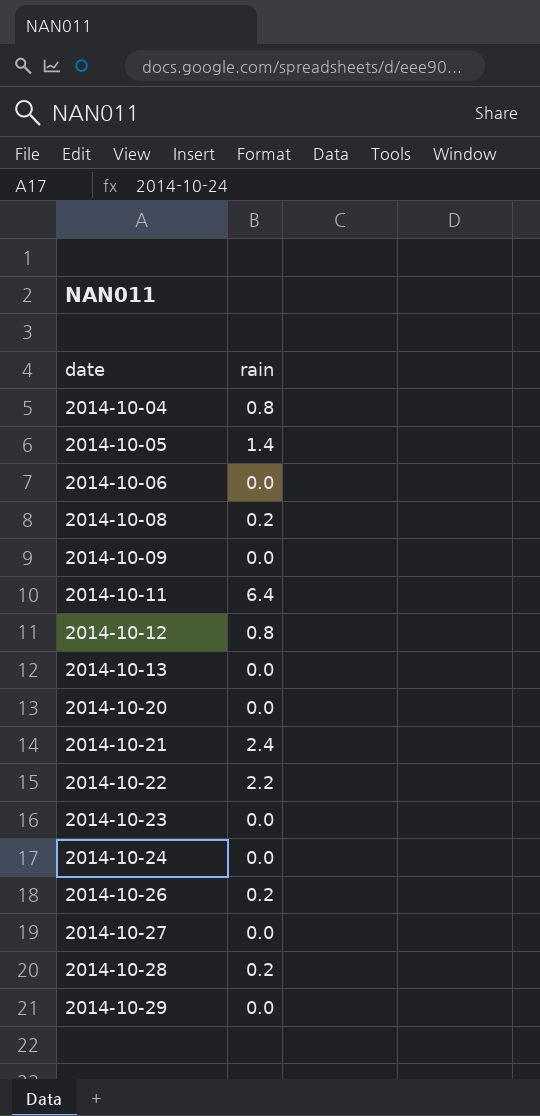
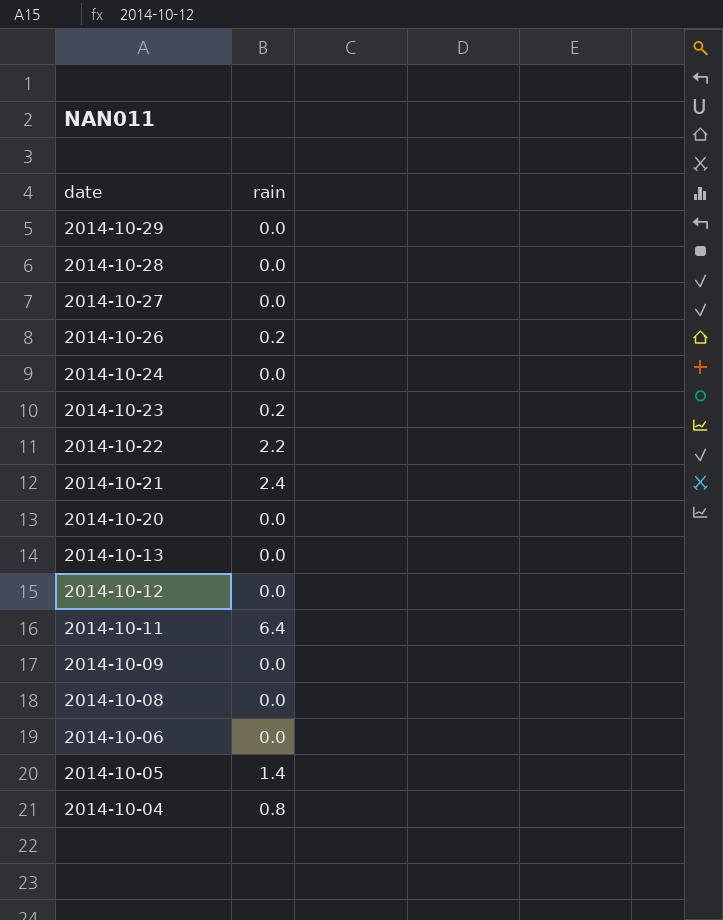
row order: date ascending -> date descending
2014-10-28 | rain: 0.2 -> 0.0
2014-10-23 | rain: 0.0 -> 0.2
2014-10-12 | rain: 0.8 -> 0.0
2014-10-08 | rain: 0.2 -> 0.0

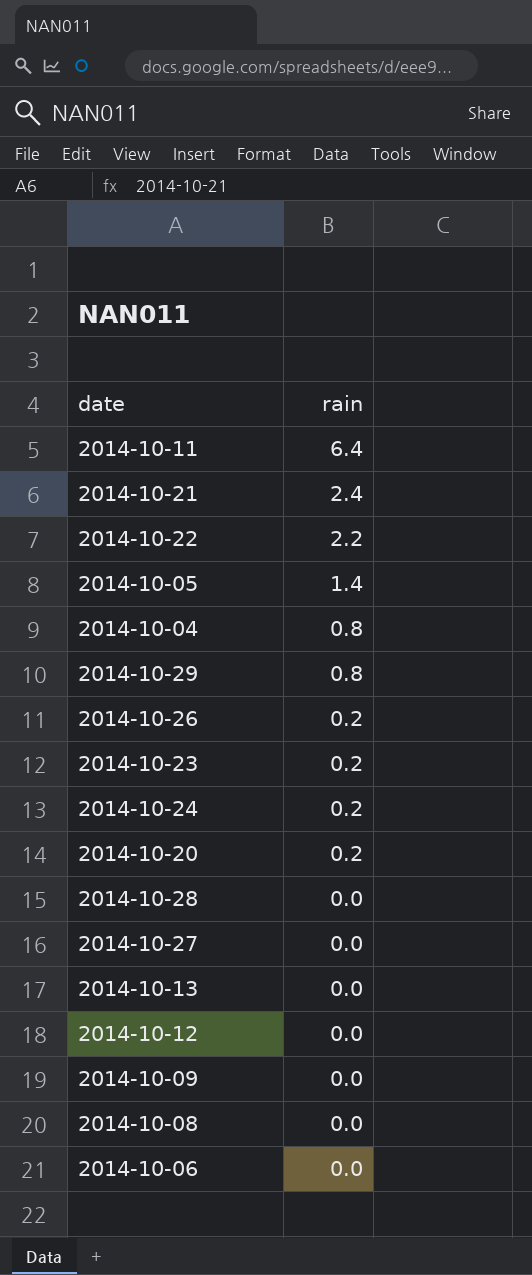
row order: date descending -> rain descending
2014-10-29 | rain: 0.0 -> 0.8
2014-10-24 | rain: 0.0 -> 0.2
2014-10-20 | rain: 0.0 -> 0.2

